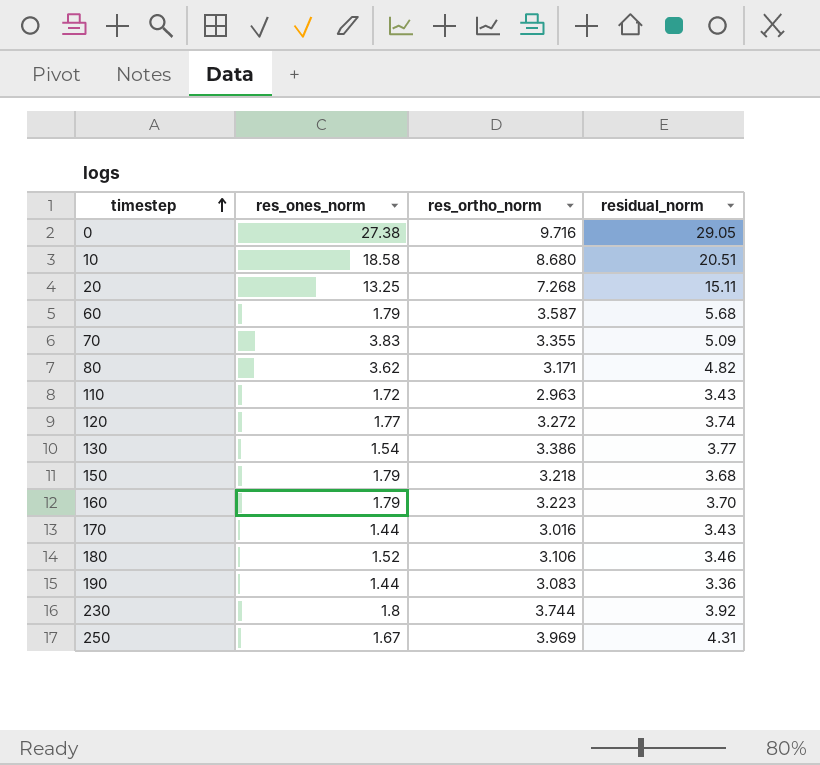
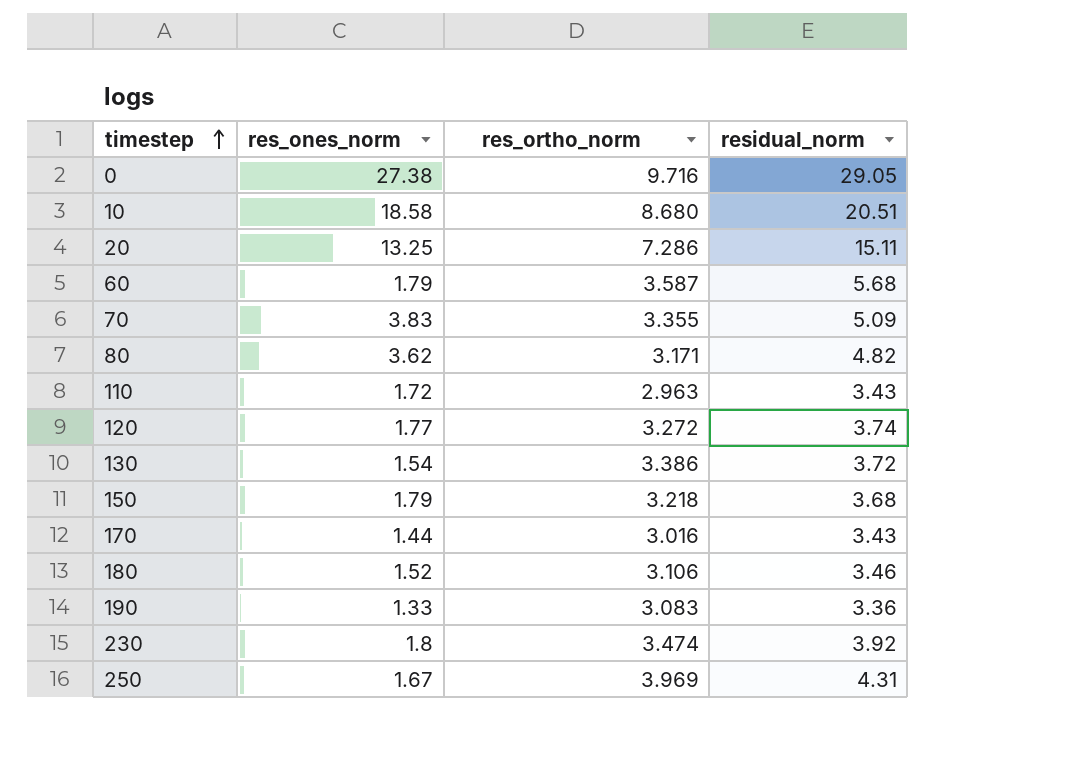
row 160: 1.79 | 3.223 | 3.70 -> none
20 | res_ortho_norm: 7.268 -> 7.286
130 | residual_norm: 3.77 -> 3.72
190 | res_ones_norm: 1.44 -> 1.33
230 | res_ortho_norm: 3.744 -> 3.474

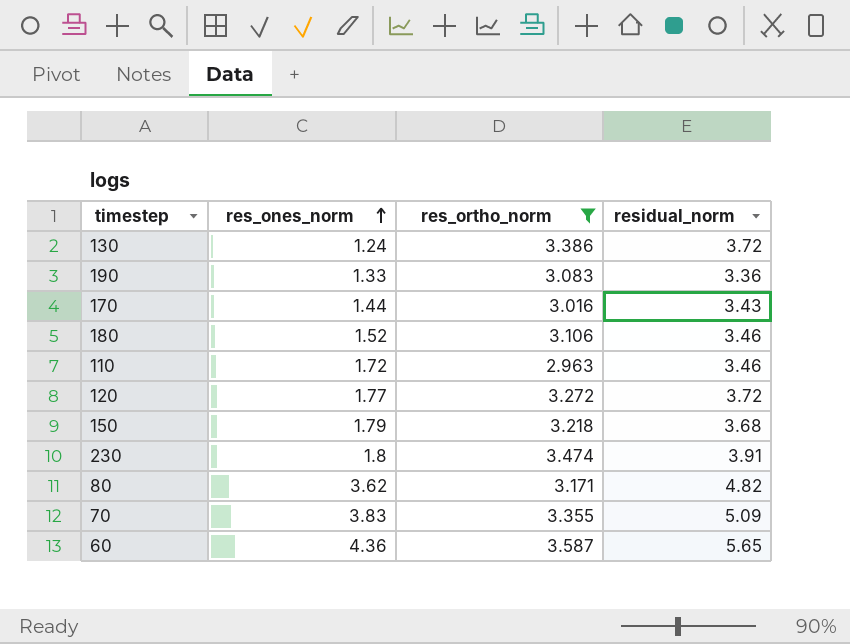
filter: none -> res_ortho_norm <= 3.587
row order: timestep ascending -> res_ones_norm ascending
130 | res_ones_norm: 1.54 -> 1.24
110 | residual_norm: 3.43 -> 3.46
120 | residual_norm: 3.74 -> 3.72
230 | residual_norm: 3.92 -> 3.91
60 | res_ones_norm: 1.79 -> 4.36
60 | residual_norm: 5.68 -> 5.65

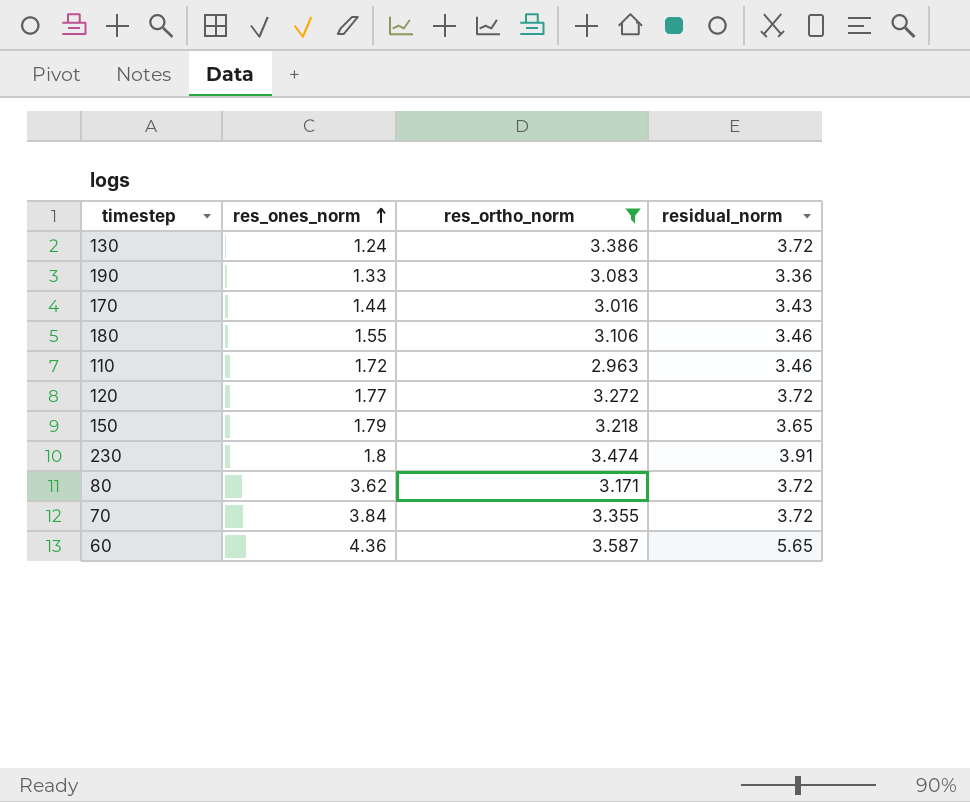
180 | res_ones_norm: 1.52 -> 1.55
150 | residual_norm: 3.68 -> 3.65
80 | residual_norm: 4.82 -> 3.72
70 | res_ones_norm: 3.83 -> 3.84
70 | residual_norm: 5.09 -> 3.72

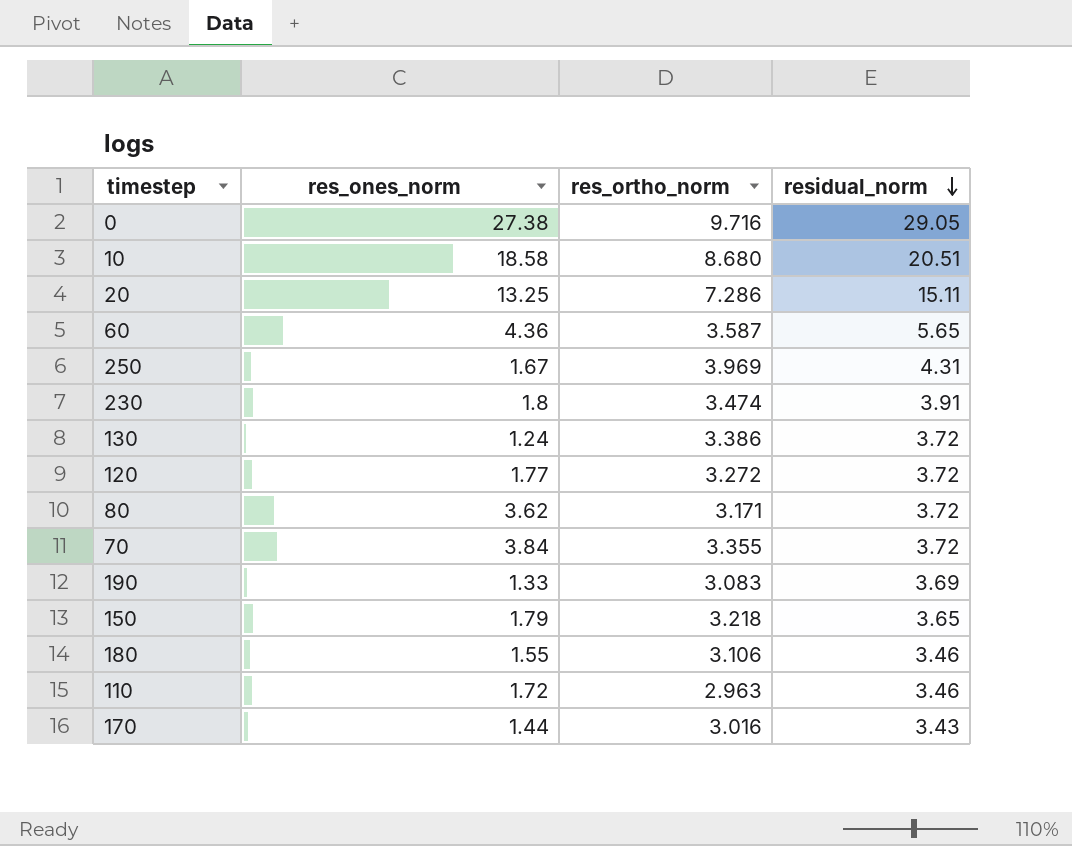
filter: res_ortho_norm <= 3.587 -> none
row order: res_ones_norm ascending -> residual_norm descending
190 | residual_norm: 3.36 -> 3.69

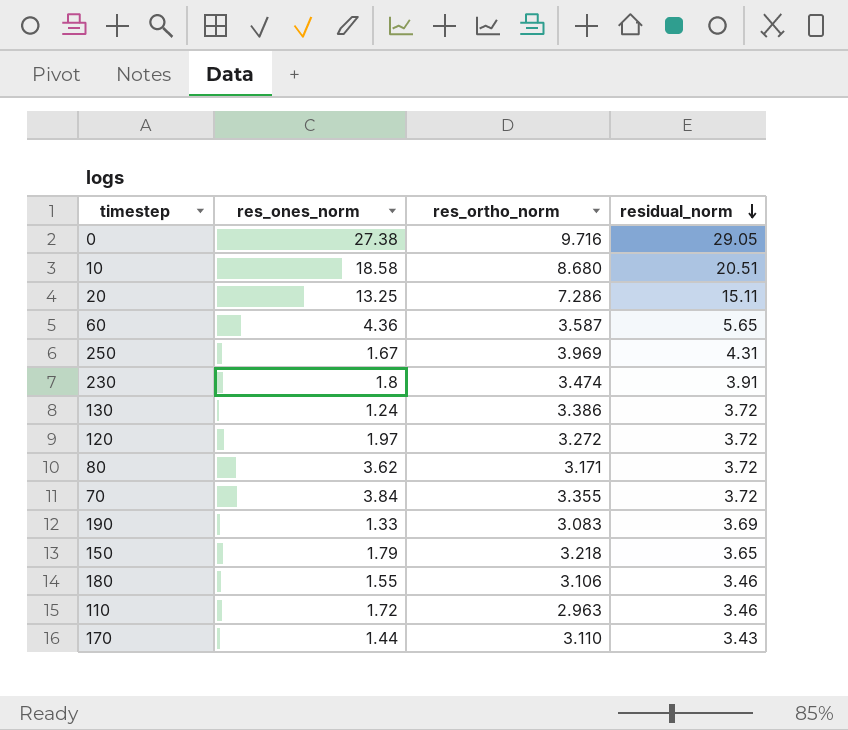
120 | res_ones_norm: 1.77 -> 1.97
170 | res_ortho_norm: 3.016 -> 3.110

